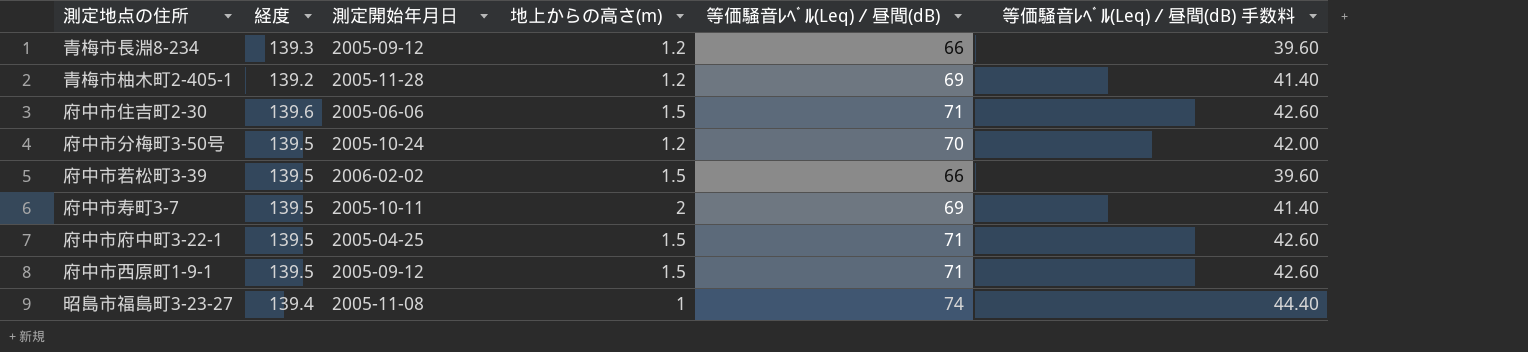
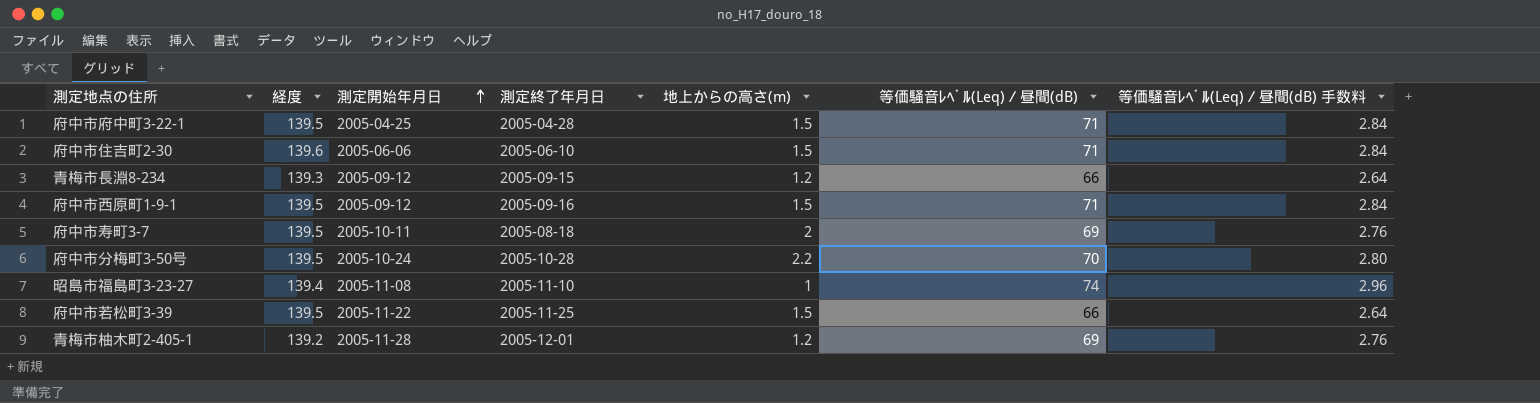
row order: none -> 測定開始年月日 ascending
column 測定終了年月日 | position: none -> 4
column 等価騒音ﾚﾍﾞﾙ(Leq)／昼間(dB) 手数料 | formula: [等価騒音ﾚﾍﾞﾙ(Leq)／昼間(dB)] * 0.6 -> [等価騒音ﾚﾍﾞﾙ(Leq)／昼間(dB)] * 0.04
府中市分梅町3-50号 | 地上からの高さ(m): 1.2 -> 2.2
府中市若松町3-39 | 測定開始年月日: 2006-02-02 -> 2005-11-22

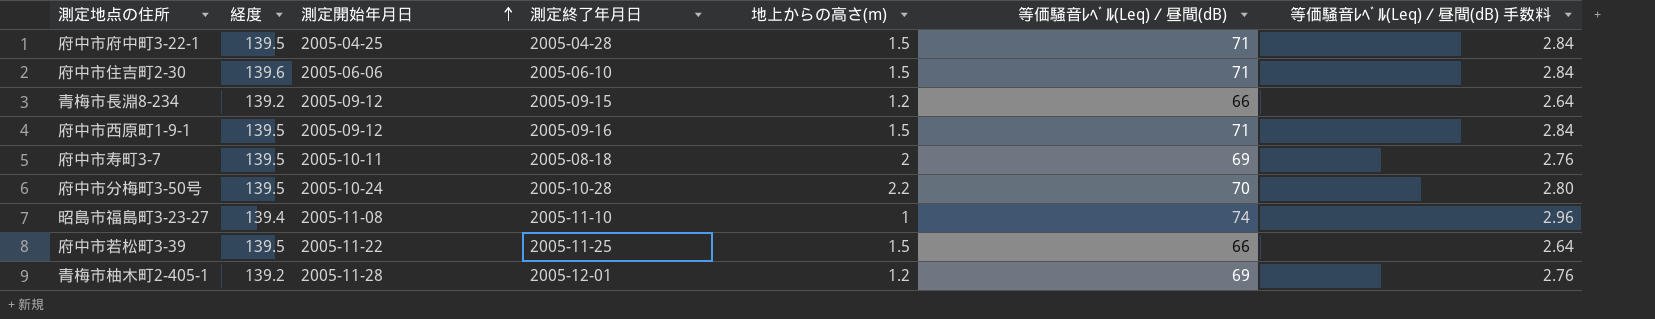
青梅市長淵8-234 | 経度: 139.3 -> 139.2

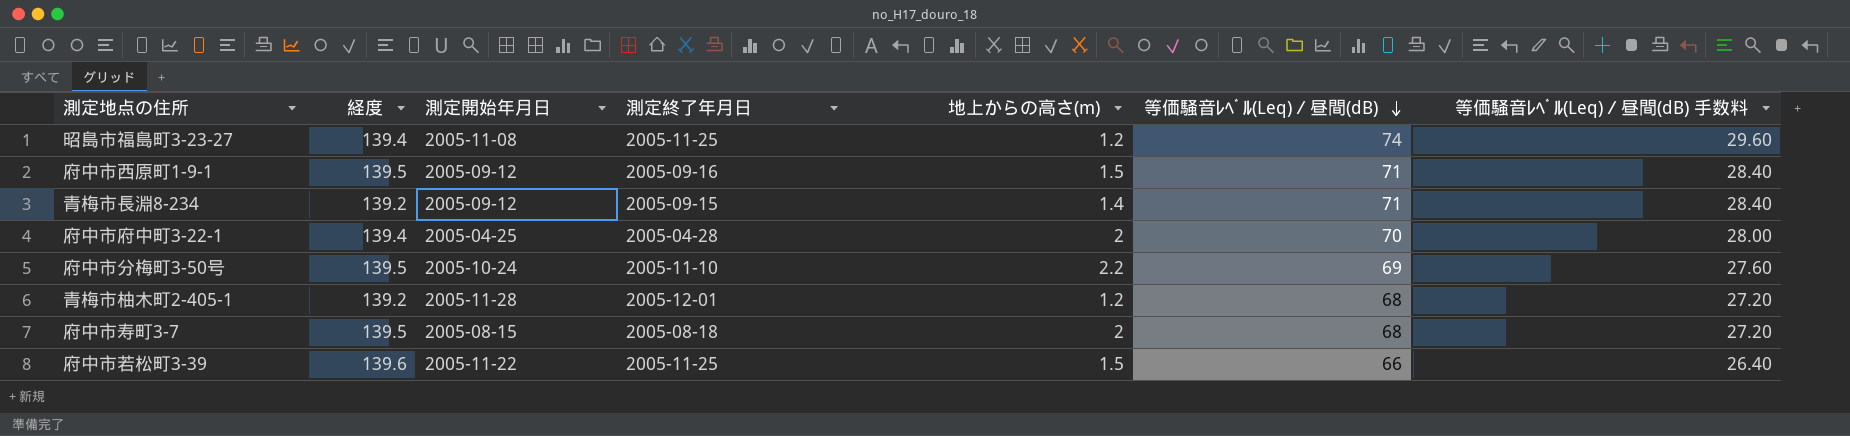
row order: 測定開始年月日 ascending -> 等価騒音ﾚﾍﾞﾙ(Leq)／昼間(dB) descending
column 等価騒音ﾚﾍﾞﾙ(Leq)／昼間(dB) 手数料 | formula: [等価騒音ﾚﾍﾞﾙ(Leq)／昼間(dB)] * 0.04 -> [等価騒音ﾚﾍﾞﾙ(Leq)／昼間(dB)] * 0.4
row 府中市住吉町2-30: 139.6 | 2005-06-06 | 2005-06-10 | 1.5 | 71 | 2.84 -> none
昭島市福島町3-23-27 | 測定終了年月日: 2005-11-10 -> 2005-11-25
昭島市福島町3-23-27 | 地上からの高さ(m): 1 -> 1.2
青梅市長淵8-234 | 地上からの高さ(m): 1.2 -> 1.4
青梅市長淵8-234 | 等価騒音ﾚﾍﾞﾙ(Leq)／昼間(dB): 66 -> 71
府中市府中町3-22-1 | 経度: 139.5 -> 139.4
府中市府中町3-22-1 | 地上からの高さ(m): 1.5 -> 2
府中市府中町3-22-1 | 等価騒音ﾚﾍﾞﾙ(Leq)／昼間(dB): 71 -> 70
府中市分梅町3-50号 | 測定終了年月日: 2005-10-28 -> 2005-11-10
府中市分梅町3-50号 | 等価騒音ﾚﾍﾞﾙ(Leq)／昼間(dB): 70 -> 69
青梅市柚木町2-405-1 | 等価騒音ﾚﾍﾞﾙ(Leq)／昼間(dB): 69 -> 68
府中市寿町3-7 | 測定開始年月日: 2005-10-11 -> 2005-08-15
府中市寿町3-7 | 等価騒音ﾚﾍﾞﾙ(Leq)／昼間(dB): 69 -> 68
府中市若松町3-39 | 経度: 139.5 -> 139.6

